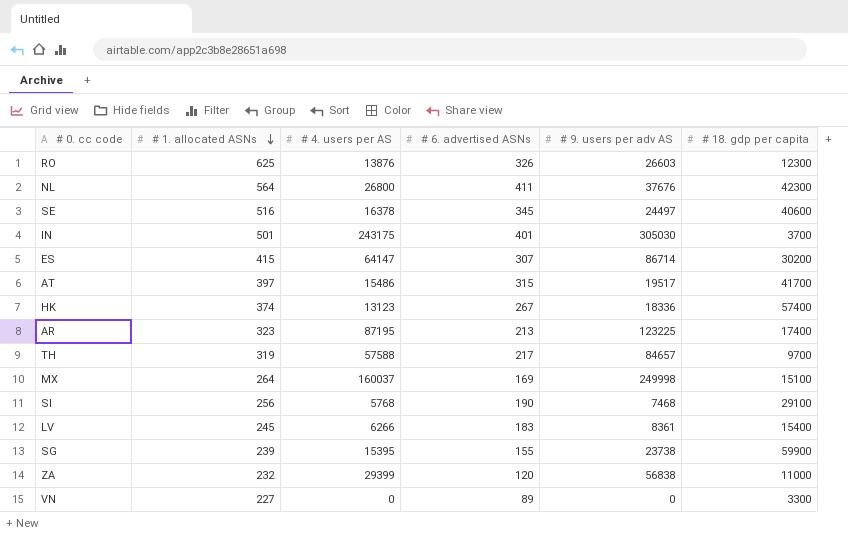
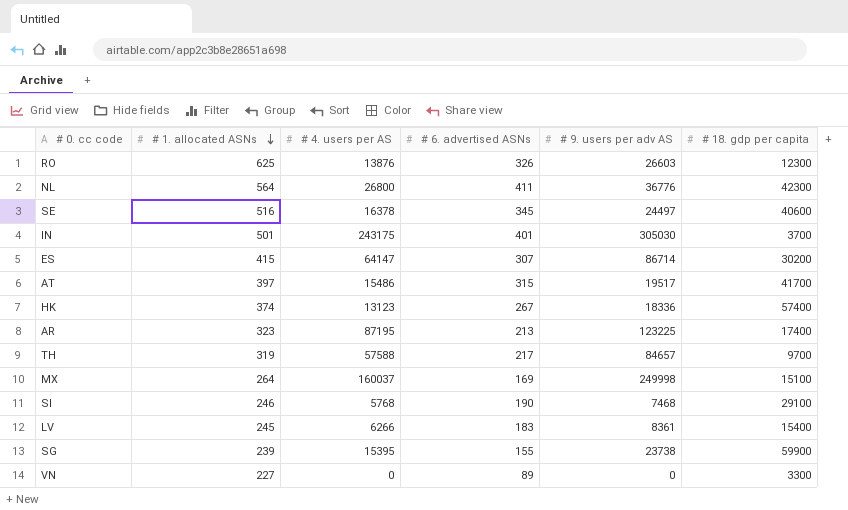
row ZA: 232 | 29399 | 120 | 56838 | 11000 -> none
NL | # 9. users per adv AS: 37676 -> 36776
SI | # 1. allocated ASNs: 256 -> 246

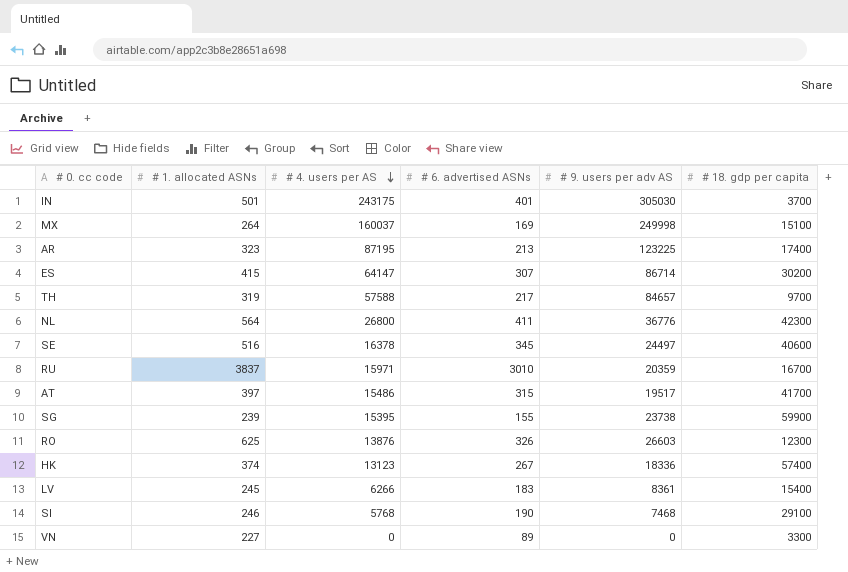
row order: # 1. allocated ASNs descending -> # 4. users per AS descending
row RU: none -> 3837 | 15971 | 3010 | 20359 | 16700

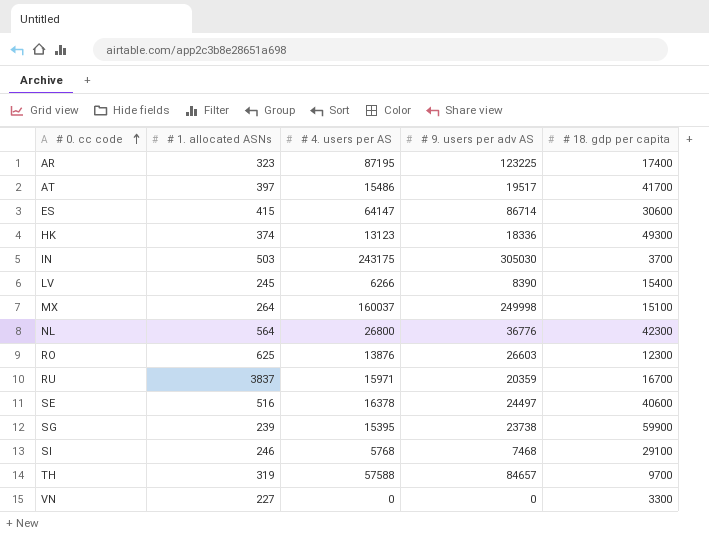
row order: # 4. users per AS descending -> # 0. cc code ascending
column # 6. advertised ASNs | position: 4 -> none
ES | # 18. gdp per capita: 30200 -> 30600
HK | # 18. gdp per capita: 57400 -> 49300
IN | # 1. allocated ASNs: 501 -> 503
LV | # 9. users per adv AS: 8361 -> 8390

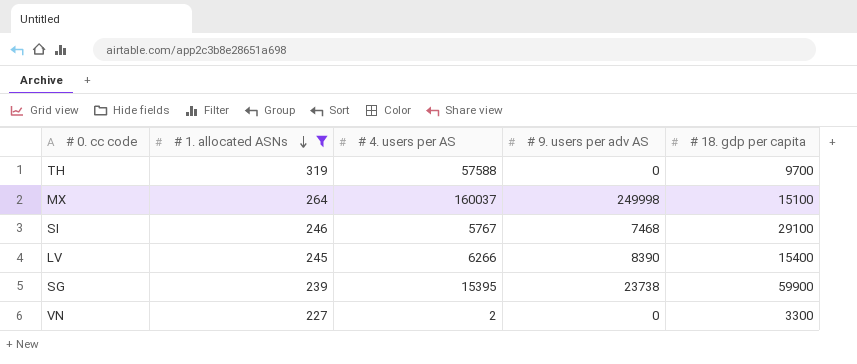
filter: none -> # 1. allocated ASNs <= 319
row order: # 0. cc code ascending -> # 1. allocated ASNs descending
TH | # 9. users per adv AS: 84657 -> 0
SI | # 4. users per AS: 5768 -> 5767
VN | # 4. users per AS: 0 -> 2

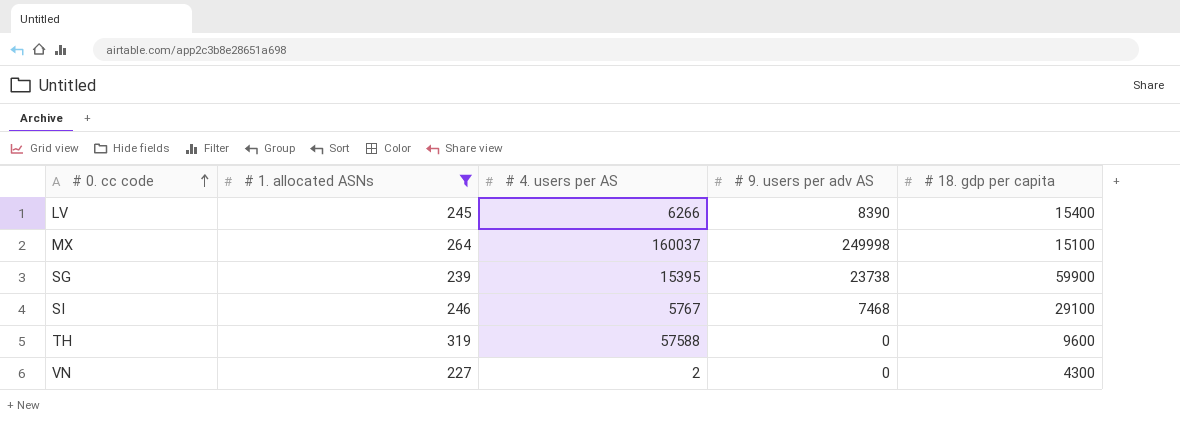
row order: # 1. allocated ASNs descending -> # 0. cc code ascending
TH | # 18. gdp per capita: 9700 -> 9600
VN | # 18. gdp per capita: 3300 -> 4300

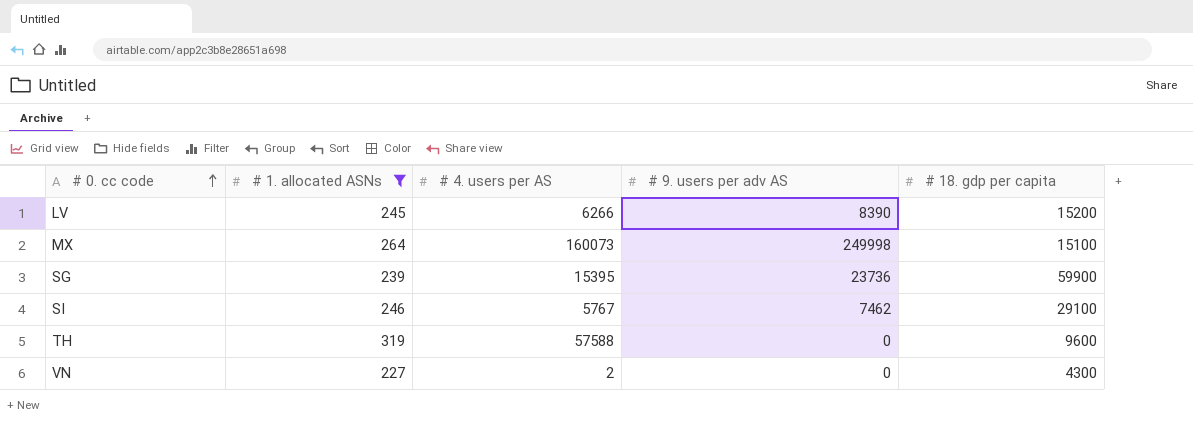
LV | # 18. gdp per capita: 15400 -> 15200
MX | # 4. users per AS: 160037 -> 160073
SG | # 9. users per adv AS: 23738 -> 23736
SI | # 9. users per adv AS: 7468 -> 7462

